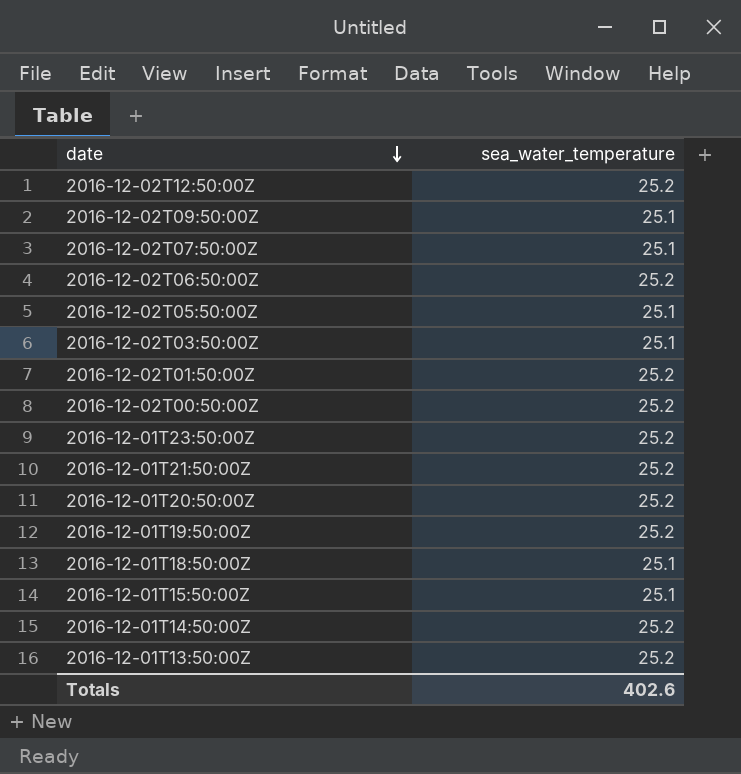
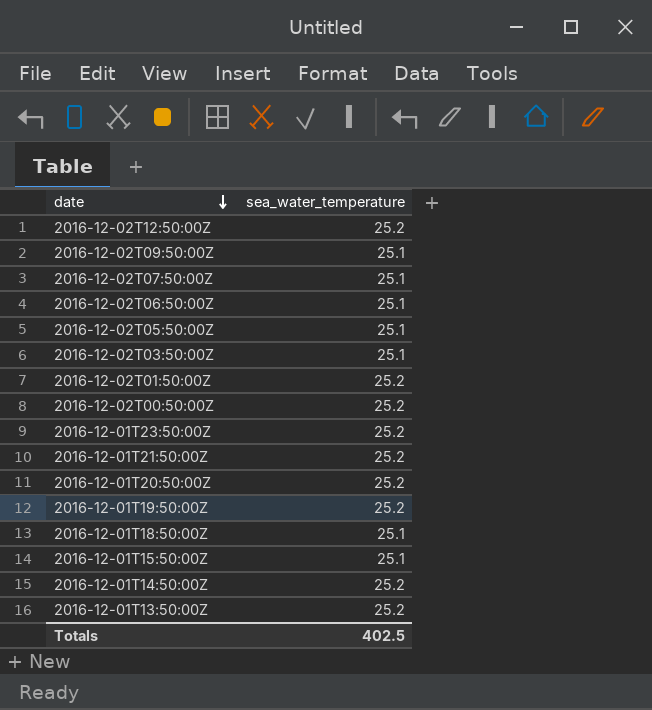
2016-12-02T06:50:00Z | sea_water_temperature: 25.2 -> 25.1
Totals | sea_water_temperature: 402.6 -> 402.5

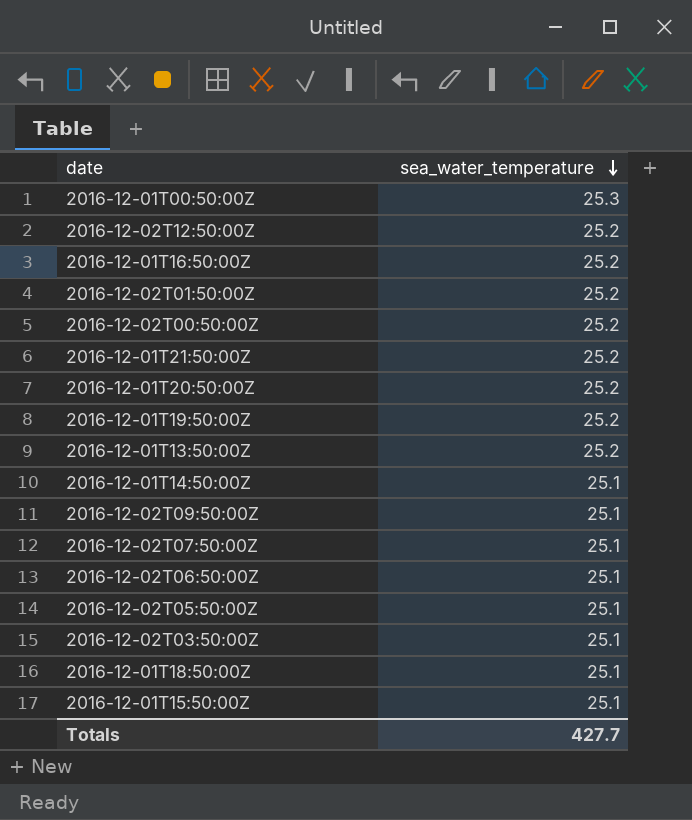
row order: date descending -> sea_water_temperature descending
row 2016-12-01T23:50:00Z: 25.2 -> none
row 2016-12-01T00:50:00Z: none -> 25.3
row 2016-12-01T16:50:00Z: none -> 25.2
2016-12-01T14:50:00Z | sea_water_temperature: 25.2 -> 25.1
Totals | sea_water_temperature: 402.5 -> 427.7

